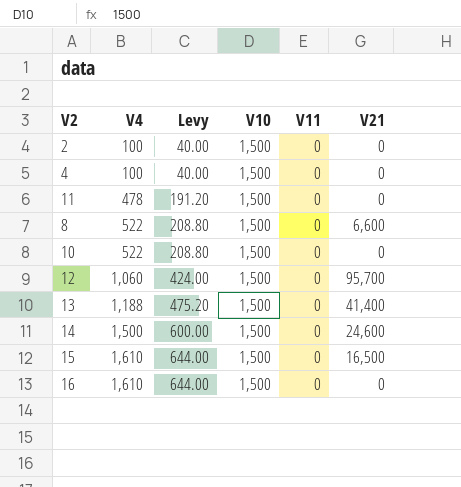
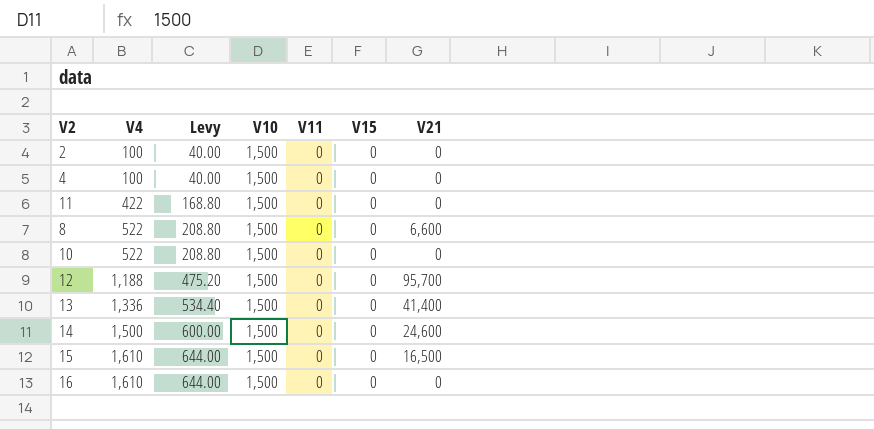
column V15 | position: none -> 6
11 | V4: 478 -> 422
11 | Levy: 191.20 -> 168.80
12 | V4: 1,060 -> 1,188
12 | Levy: 424.00 -> 475.20
13 | V4: 1,188 -> 1,336
13 | Levy: 475.20 -> 534.40

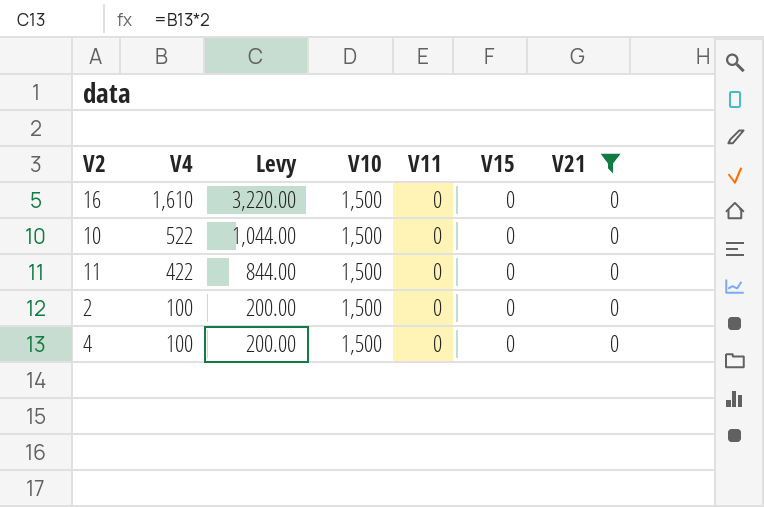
filter: none -> V21 = 0
row order: V4 ascending -> V4 descending
column Levy | formula: [V4] * 0.4 -> [V4] * 2

